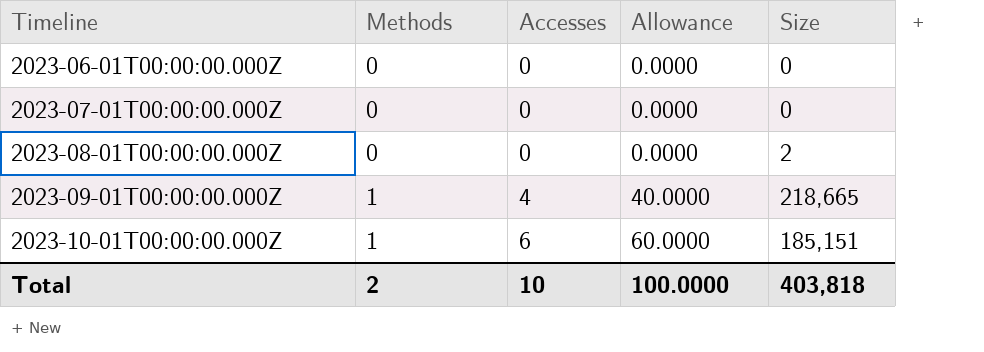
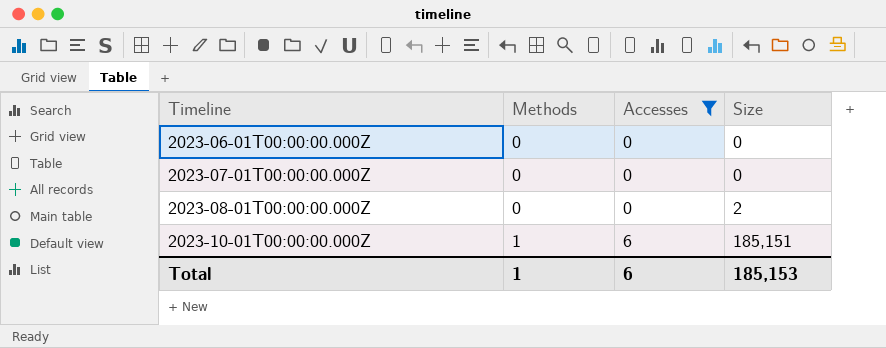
filter: none -> Accesses != 4
column Allowance | formula: [Accesses] * 10 -> none
Total | Methods: 2 -> 1
Total | Accesses: 10 -> 6
Total | Size: 403,818 -> 185,153

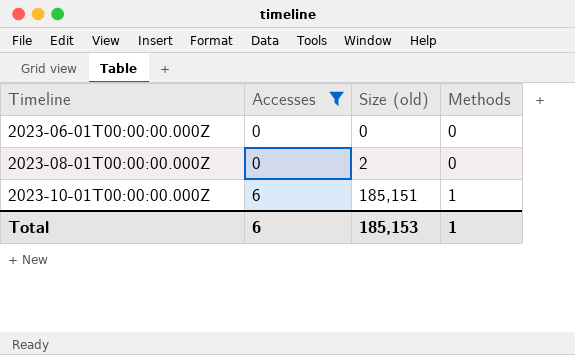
column name: Size -> Size (old)
column Methods | position: 2 -> 4
row 2023-07-01T00:00:00.000Z: 0 | 0 | 0 -> none

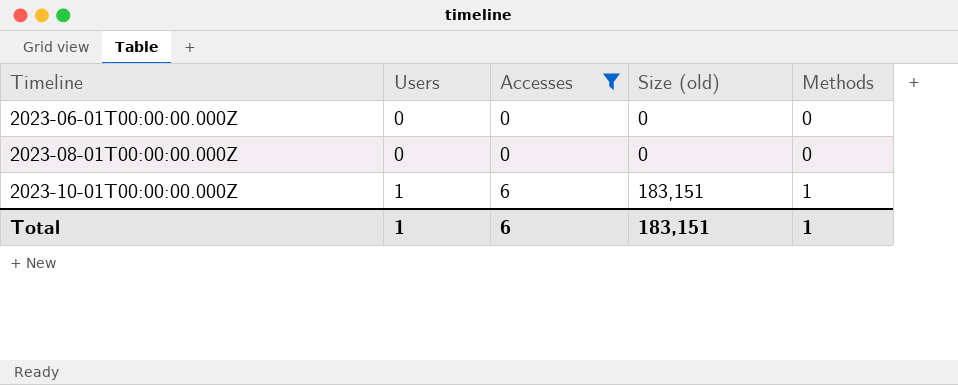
column Users | position: none -> 2
2023-08-01T00:00:00.000Z | Size (old): 2 -> 0
2023-10-01T00:00:00.000Z | Size (old): 185,151 -> 183,151
Total | Size (old): 185,153 -> 183,151

